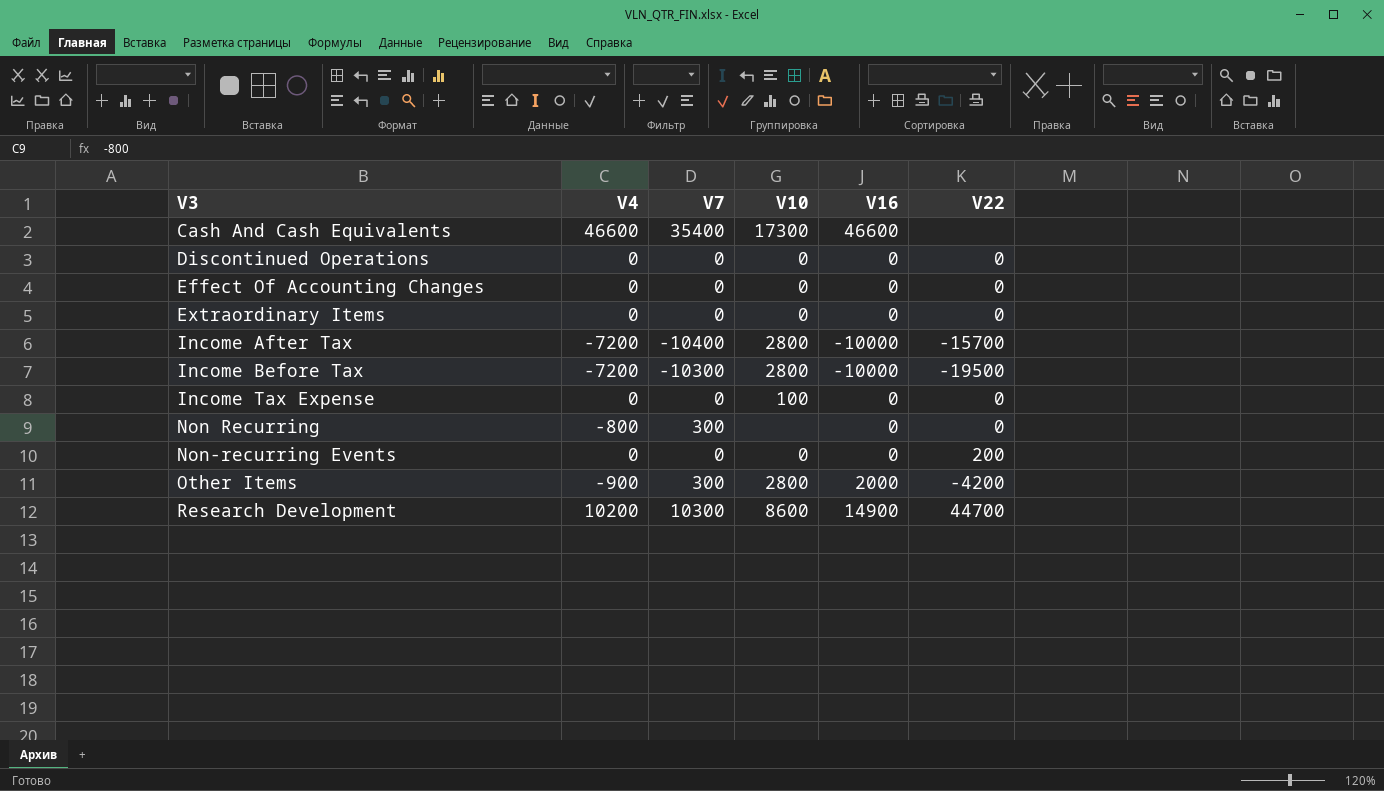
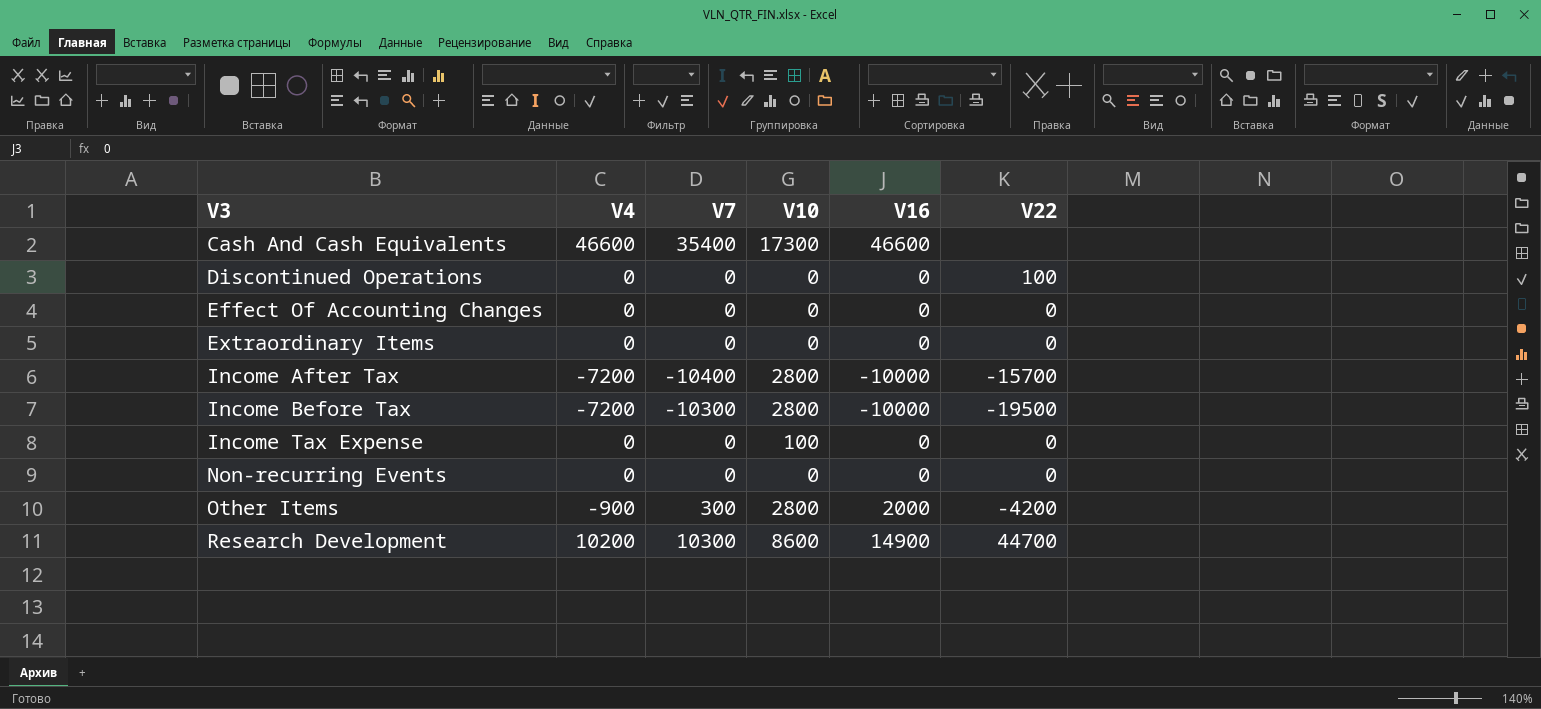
row Non Recurring: -800 | 300 | none | 0 | 0 -> none
Discontinued Operations | V22: 0 -> 100
Non-recurring Events | V22: 200 -> 0

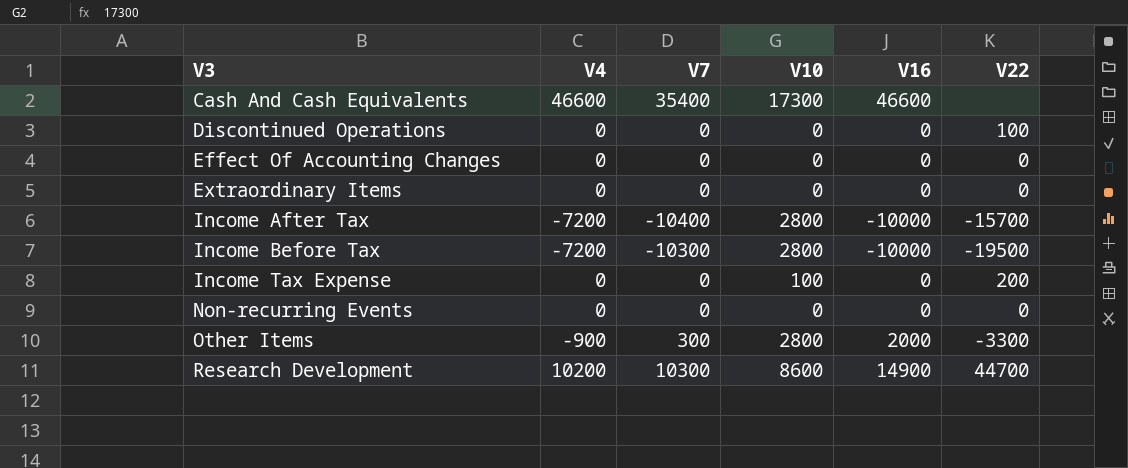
Income Tax Expense | V22: 0 -> 200
Other Items | V22: -4200 -> -3300

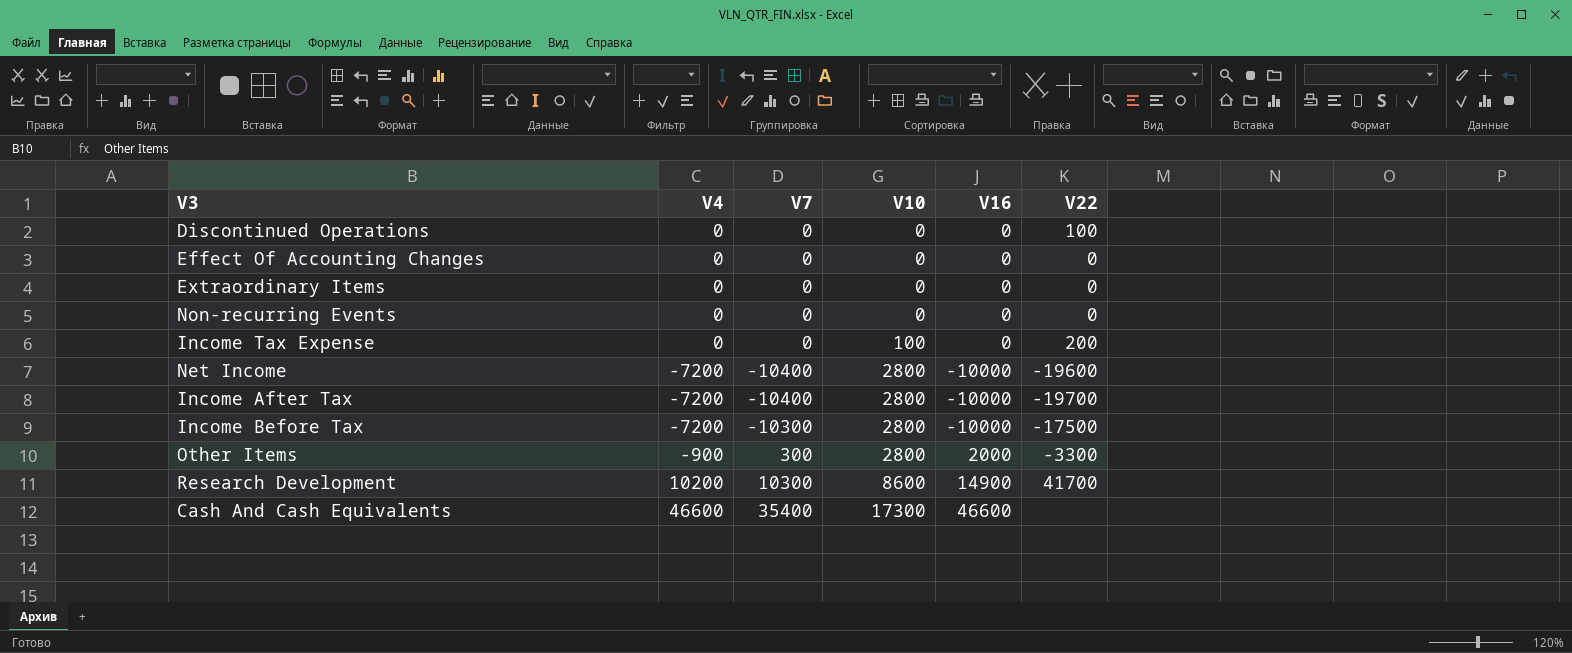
row order: V3 ascending -> V10 ascending
row Net Income: none -> -7200 | -10400 | 2800 | -10000 | -19600
Income After Tax | V22: -15700 -> -19700
Income Before Tax | V22: -19500 -> -17500
Research Development | V22: 44700 -> 41700

